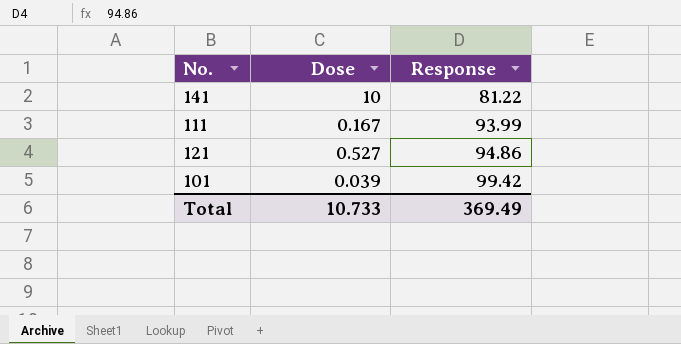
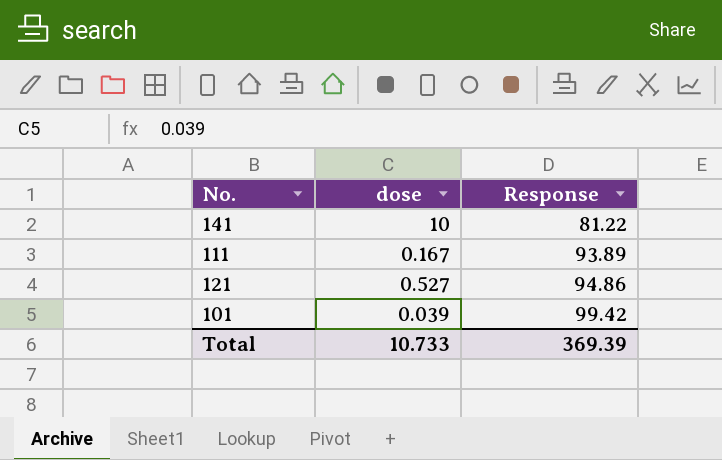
column name: Dose -> dose
111 | Response: 93.99 -> 93.89
Total | Response: 369.49 -> 369.39

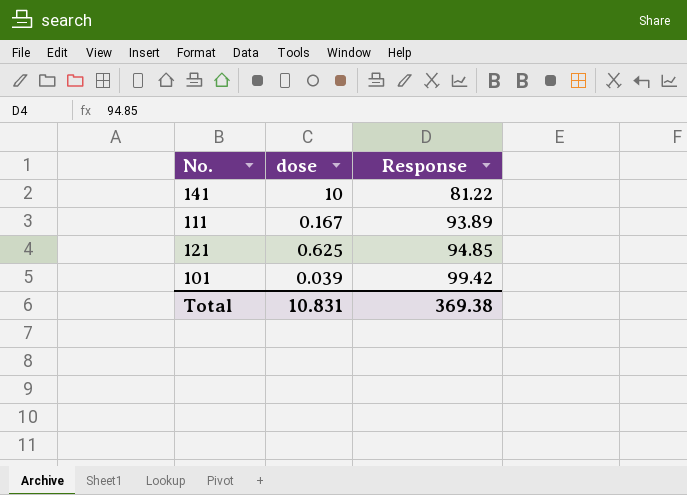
121 | dose: 0.527 -> 0.625
121 | Response: 94.86 -> 94.85
Total | dose: 10.733 -> 10.831
Total | Response: 369.39 -> 369.38

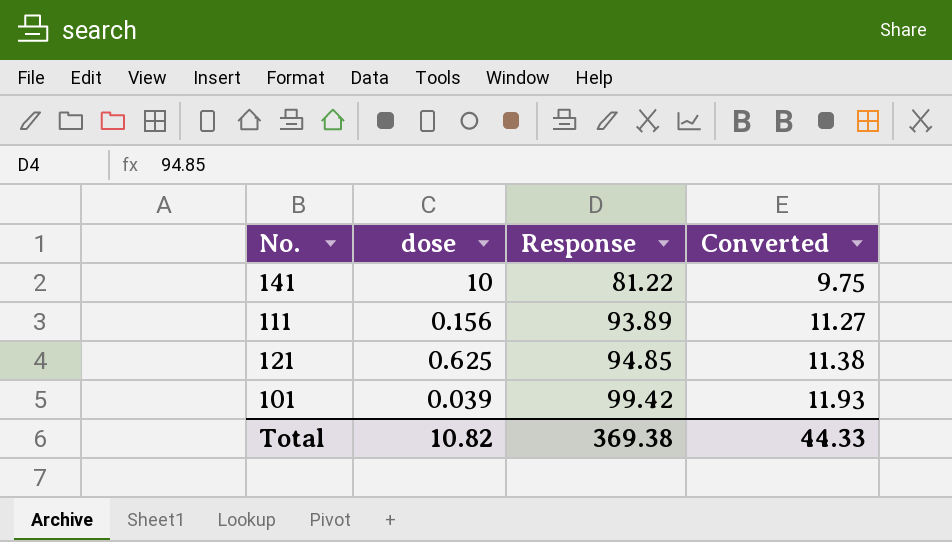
column Converted | formula: none -> [Response] * 0.12
111 | dose: 0.167 -> 0.156
Total | dose: 10.831 -> 10.82

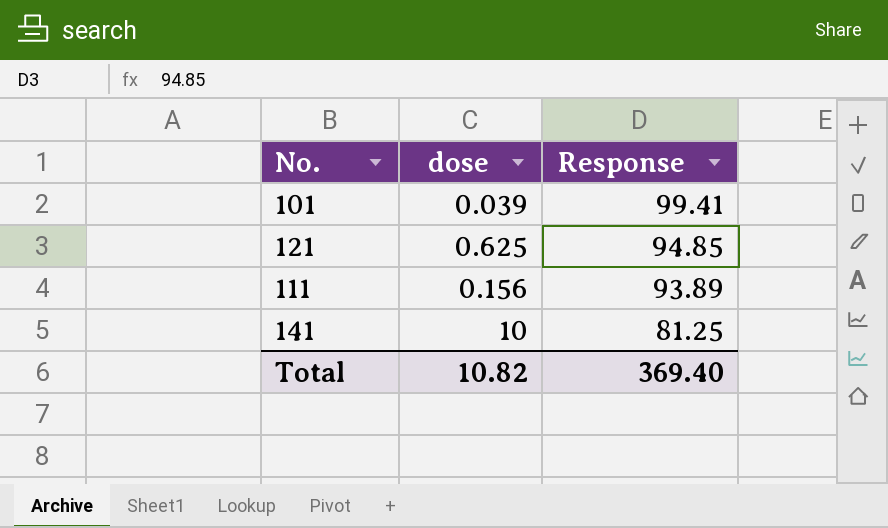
row order: Response ascending -> Response descending
column Converted | formula: [Response] * 0.12 -> none
101 | Response: 99.42 -> 99.41
141 | Response: 81.22 -> 81.25
Total | Response: 369.38 -> 369.40

